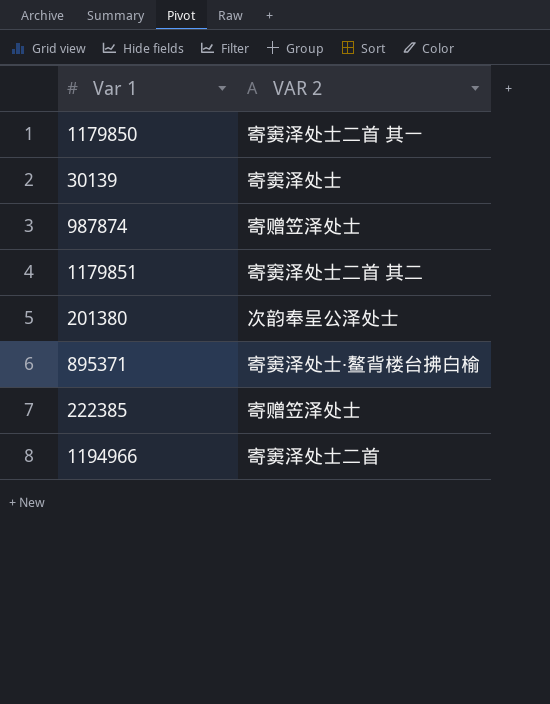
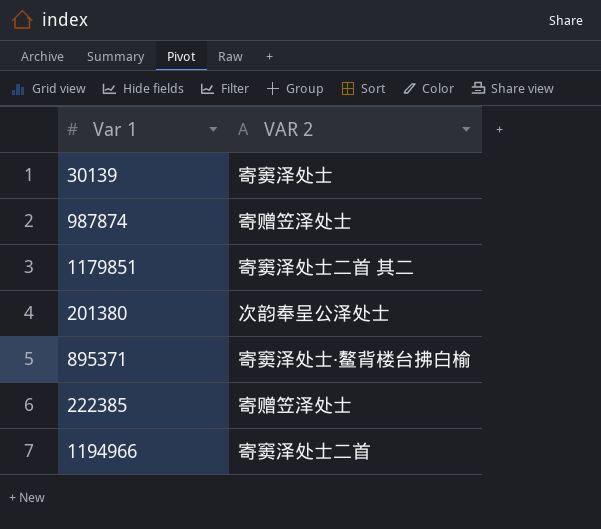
row 1179850: 寄窦泽处士二首 其一 -> none

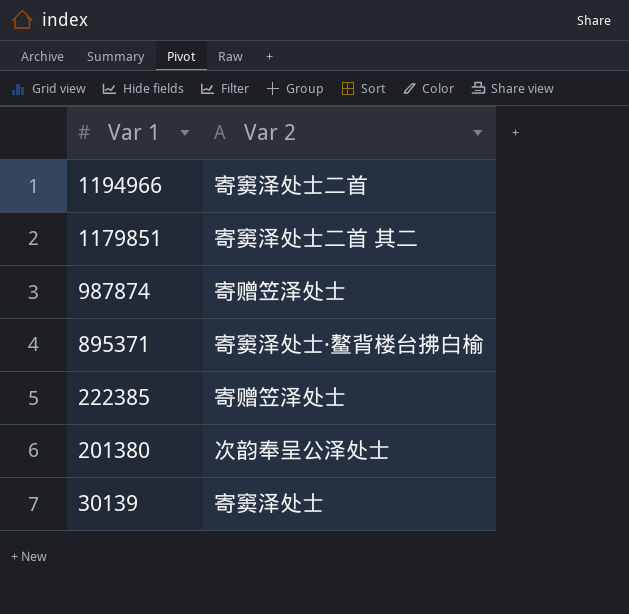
row order: none -> Var 1 descending
column name: VAR 2 -> Var 2

